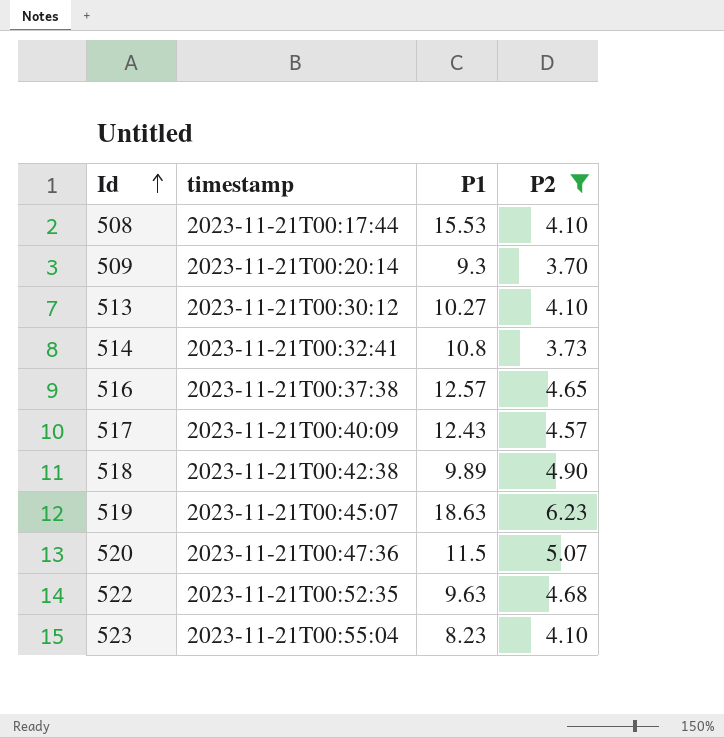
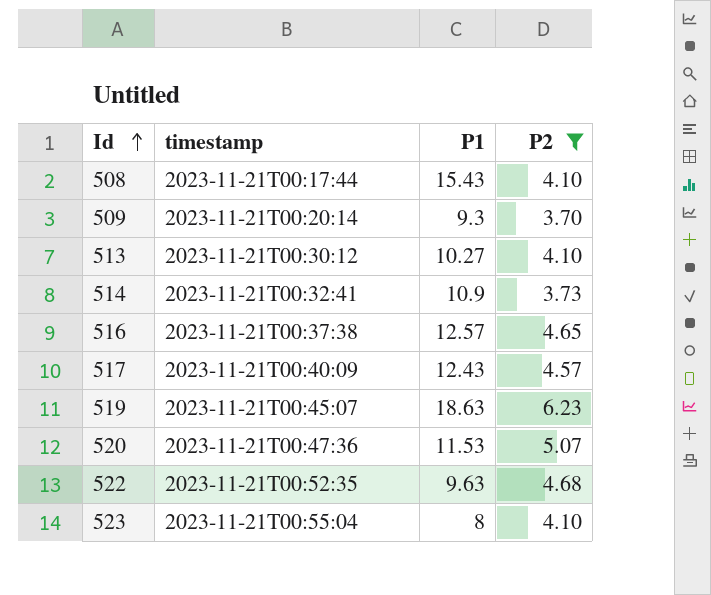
row 518: 2023-11-21T00:42:38 | 9.89 | 4.90 -> none
508 | P1: 15.53 -> 15.43
514 | P1: 10.8 -> 10.9
520 | P1: 11.5 -> 11.53
523 | P1: 8.23 -> 8

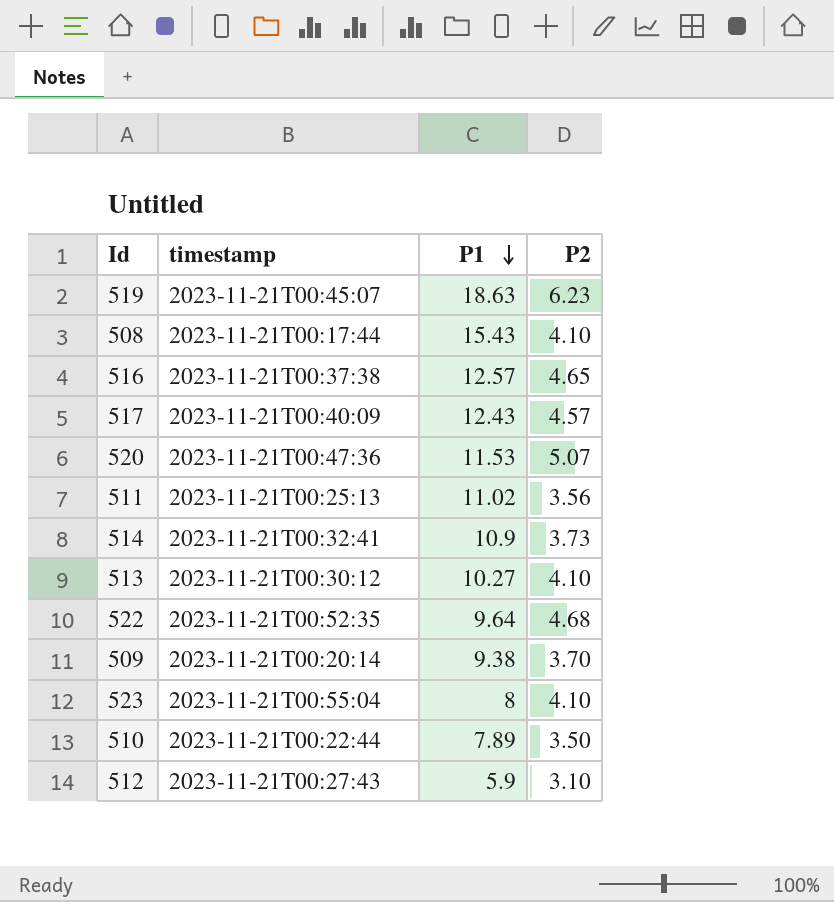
filter: P2 >= 3.70 -> none
row order: Id ascending -> P1 descending
522 | P1: 9.63 -> 9.64
509 | P1: 9.3 -> 9.38

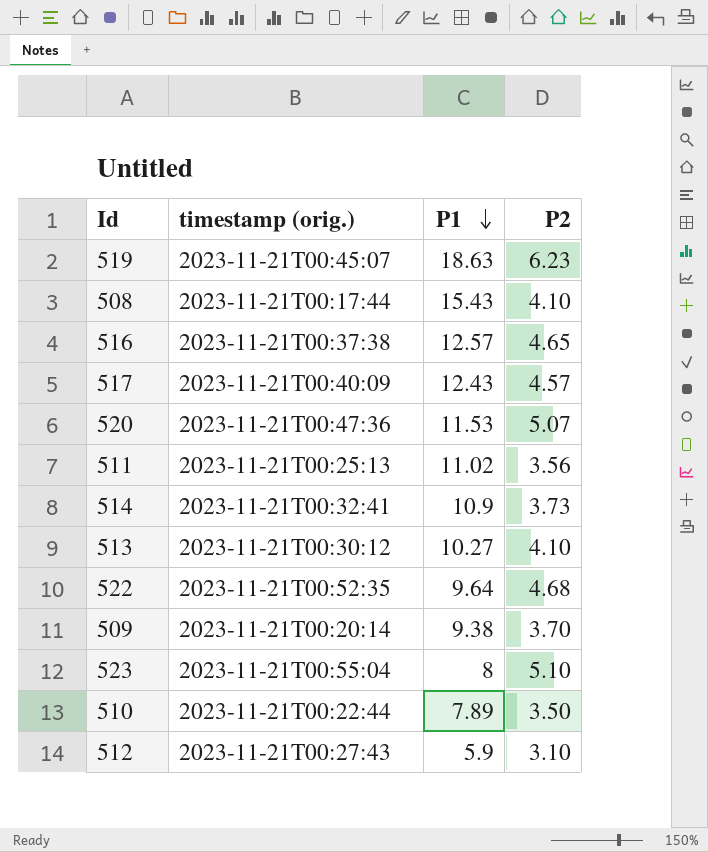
column name: timestamp -> timestamp (orig.)
523 | P2: 4.10 -> 5.10

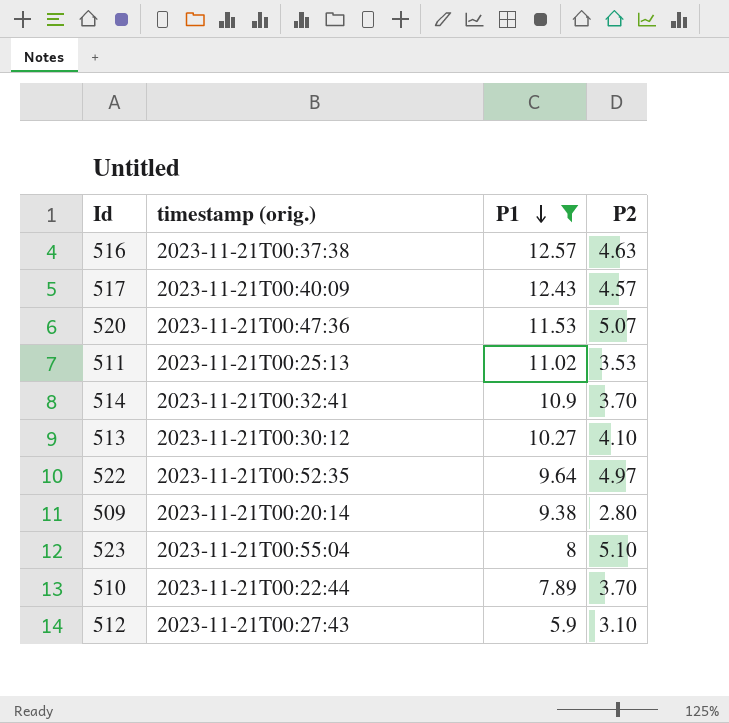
filter: none -> P1 <= 12.57
516 | P2: 4.65 -> 4.63
511 | P2: 3.56 -> 3.53
514 | P2: 3.73 -> 3.70
522 | P2: 4.68 -> 4.97
509 | P2: 3.70 -> 2.80
510 | P2: 3.50 -> 3.70

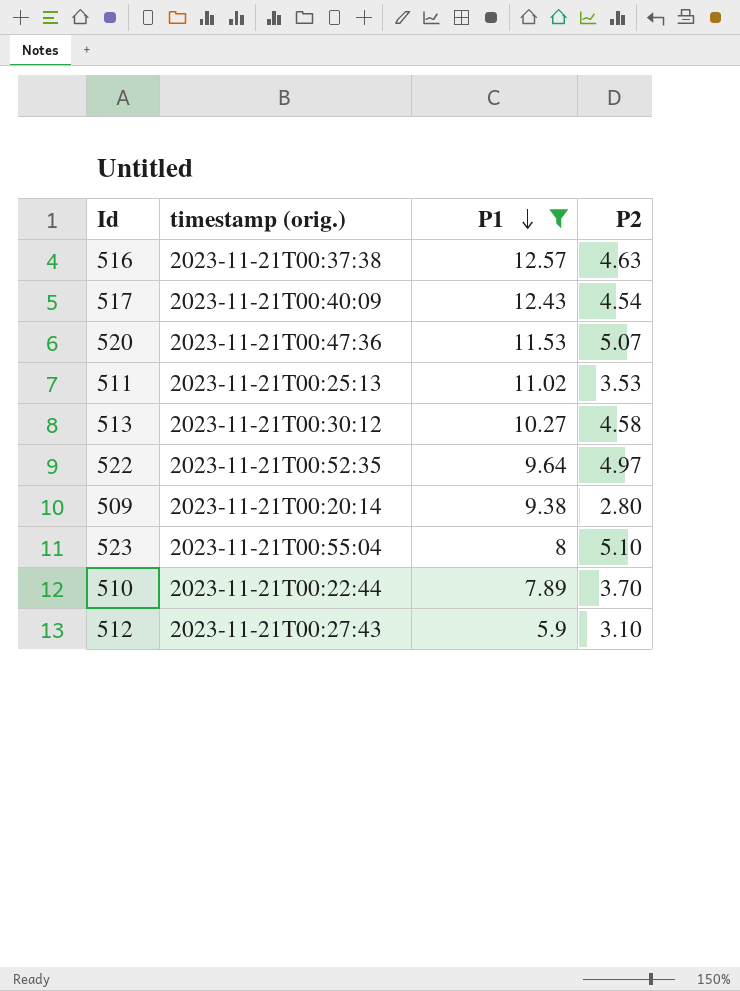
row 514: 2023-11-21T00:32:41 | 10.9 | 3.70 -> none
517 | P2: 4.57 -> 4.54
513 | P2: 4.10 -> 4.58

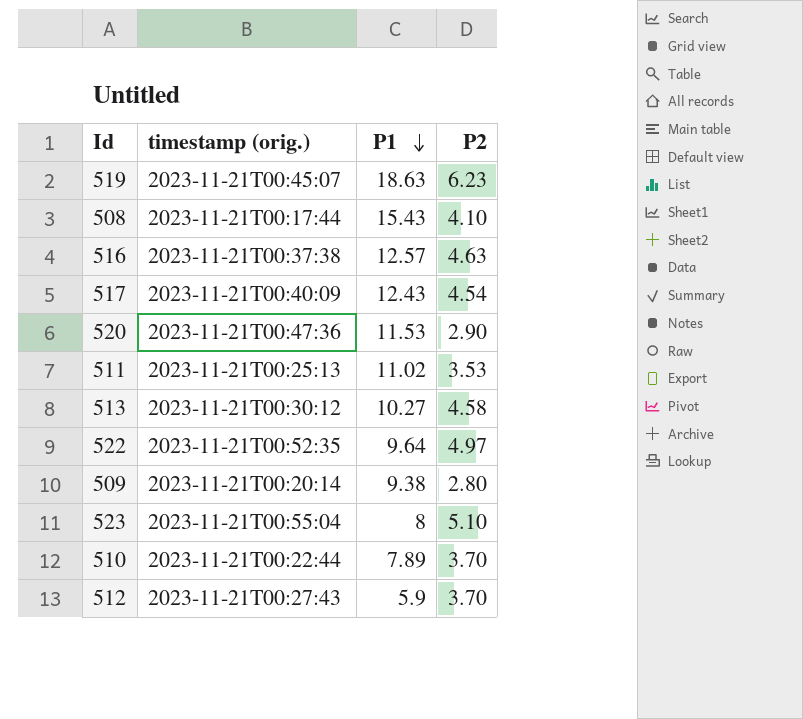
filter: P1 <= 12.57 -> none
520 | P2: 5.07 -> 2.90
512 | P2: 3.10 -> 3.70

